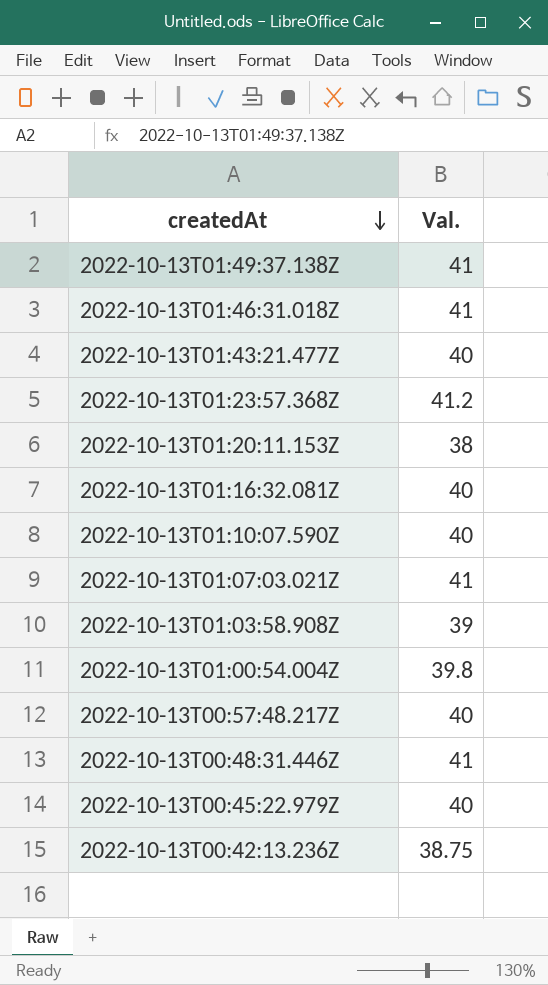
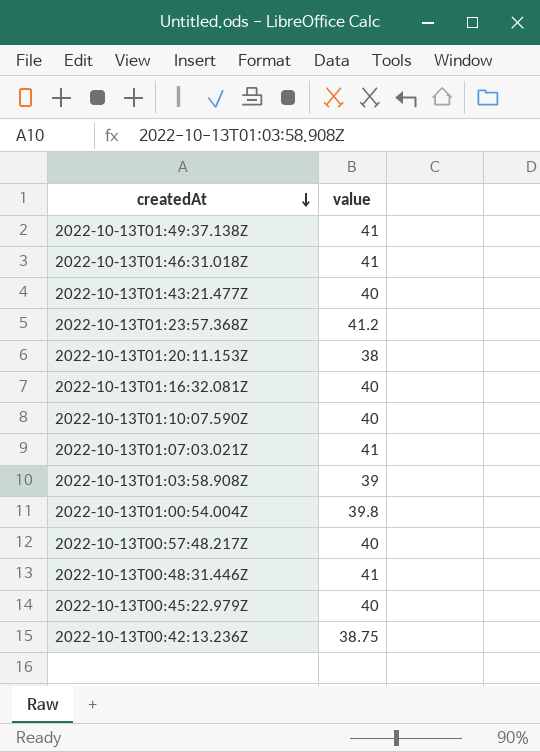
column name: Val. -> value

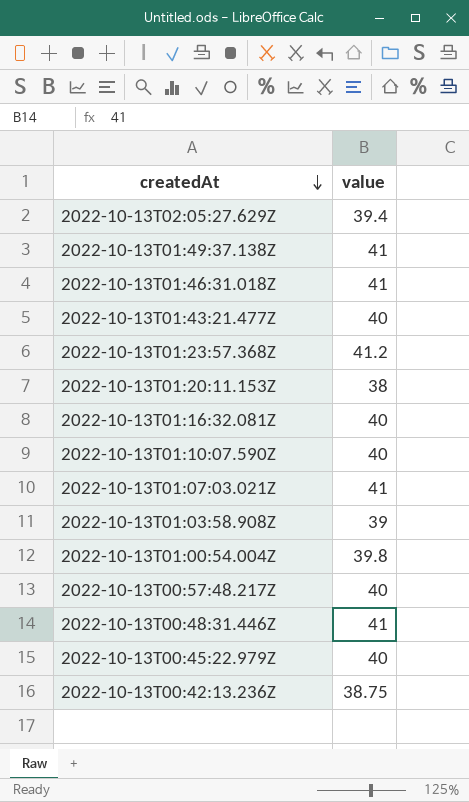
row 2022-10-13T02:05:27.629Z: none -> 39.4

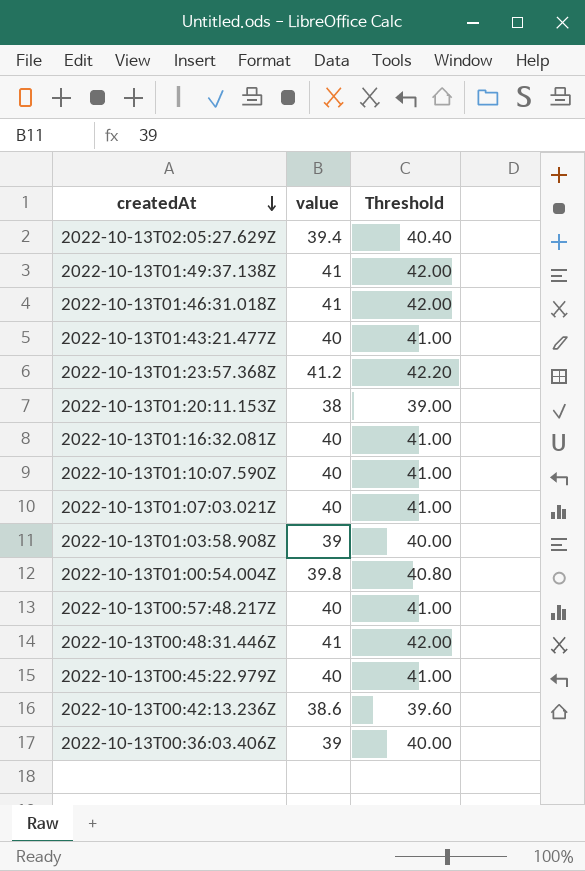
column Threshold | formula: none -> [value] + 1
2022-10-13T01:07:03.021Z | value: 41 -> 40
2022-10-13T00:42:13.236Z | value: 38.75 -> 38.6
row 2022-10-13T00:36:03.406Z: none -> 39 | 40.00

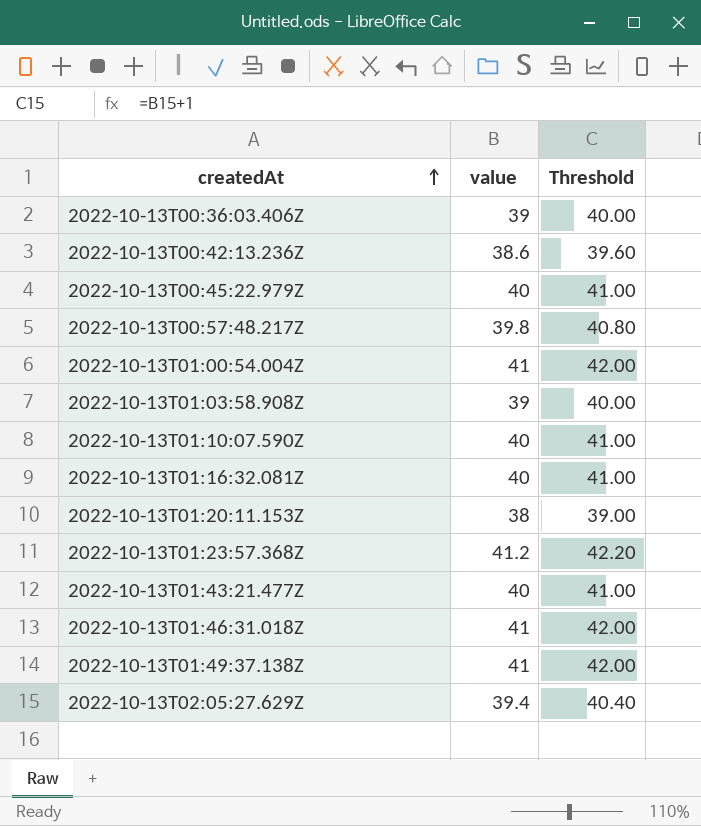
row order: createdAt descending -> createdAt ascending
row 2022-10-13T01:07:03.021Z: 40 | 41.00 -> none
row 2022-10-13T00:48:31.446Z: 41 | 42.00 -> none
2022-10-13T00:57:48.217Z | value: 40 -> 39.8
2022-10-13T00:57:48.217Z | Threshold: 41.00 -> 40.80
2022-10-13T01:00:54.004Z | value: 39.8 -> 41
2022-10-13T01:00:54.004Z | Threshold: 40.80 -> 42.00

